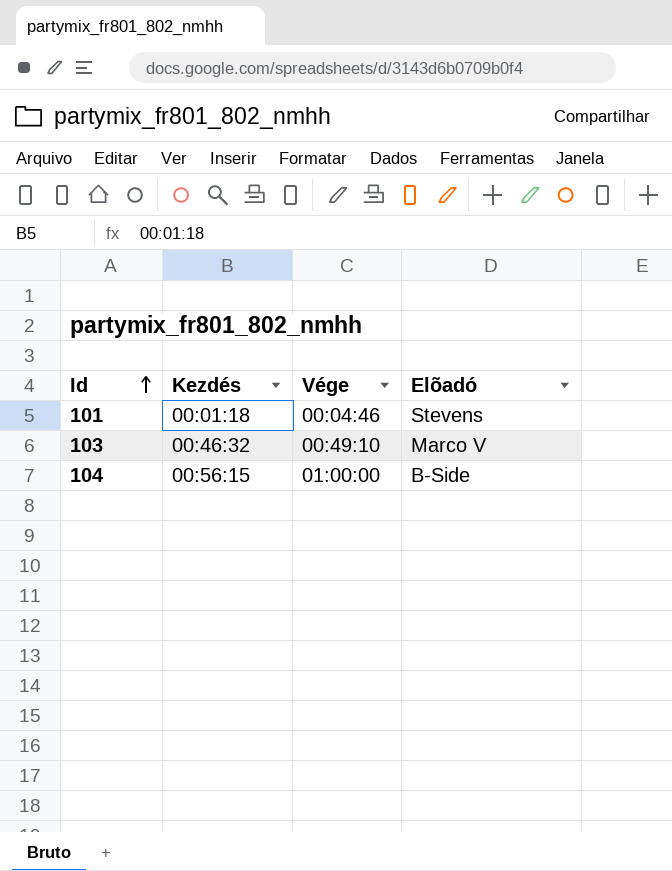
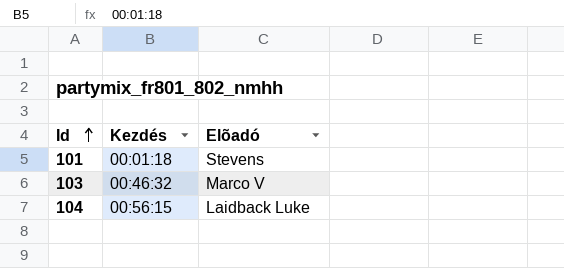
column Vége | position: 3 -> none
104 | Elõadó: B-Side -> Laidback Luke

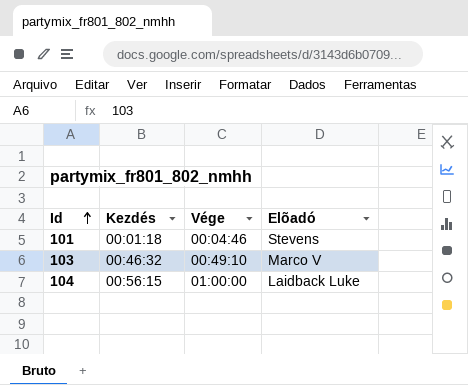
column Vége | position: none -> 3

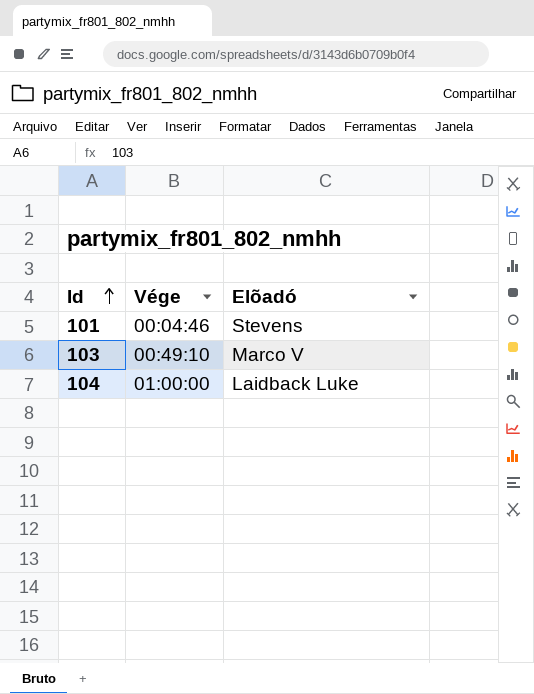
column Kezdés | position: 2 -> none

